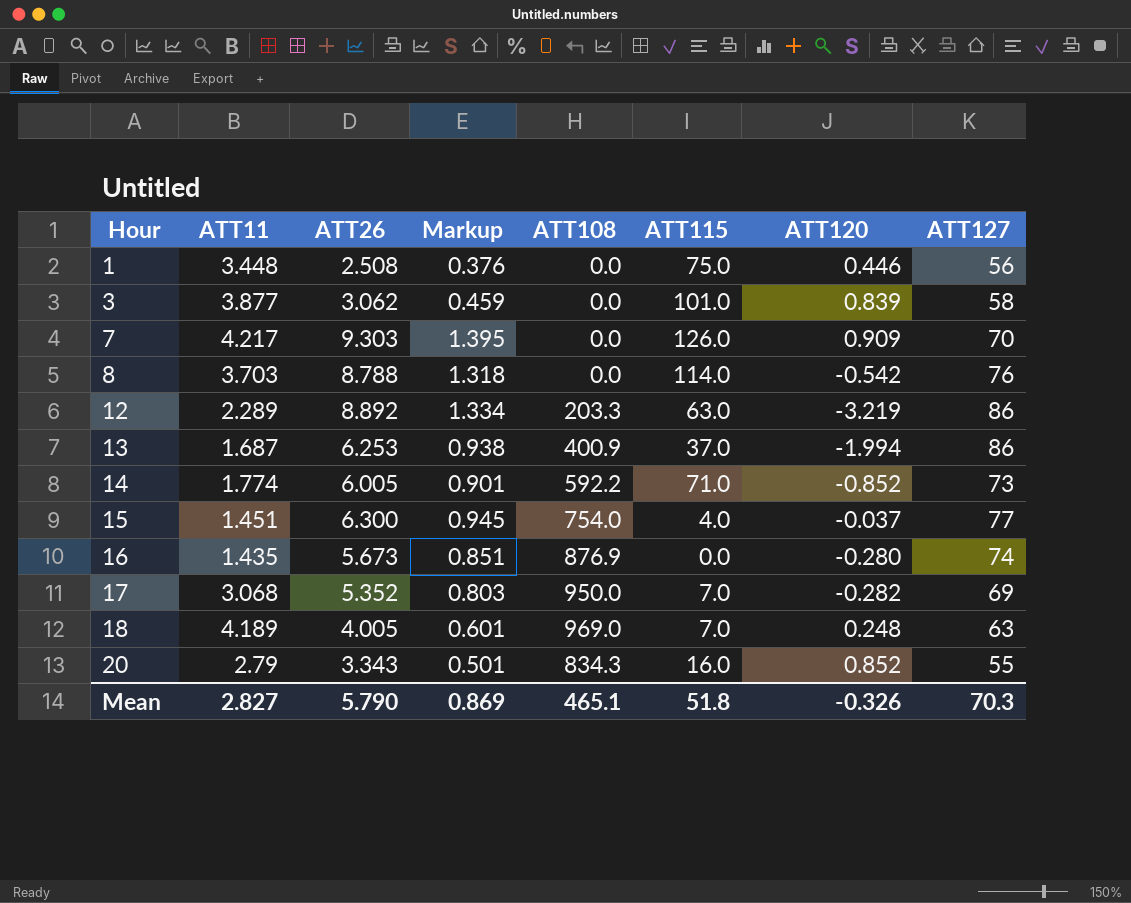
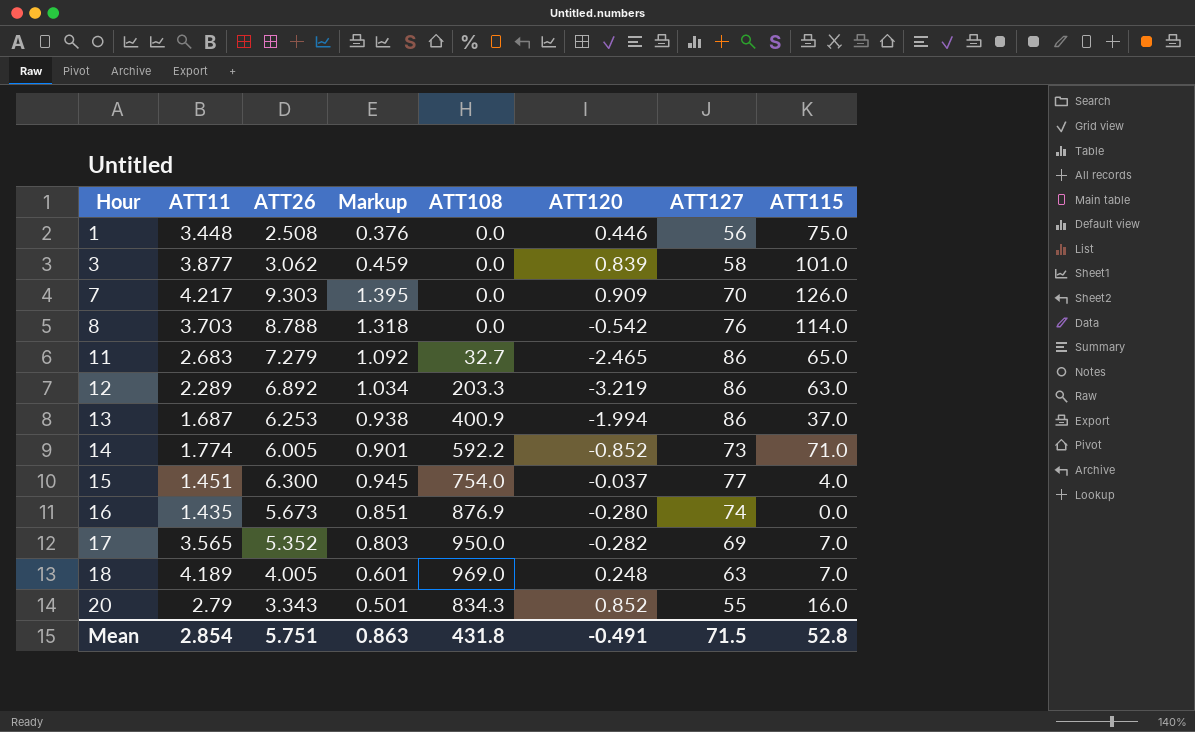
column ATT115 | position: 6 -> 8
row 11: none -> 2.683 | 7.279 | 1.092 | 32.7 | -2.465 | 86 | 65.0
12 | ATT26: 8.892 -> 6.892
12 | Markup: 1.334 -> 1.034
17 | ATT11: 3.068 -> 3.565
Mean | ATT11: 2.827 -> 2.854
Mean | ATT26: 5.790 -> 5.751
Mean | Markup: 0.869 -> 0.863
Mean | ATT108: 465.1 -> 431.8
Mean | ATT120: -0.326 -> -0.491
Mean | ATT127: 70.3 -> 71.5
Mean | ATT115: 51.8 -> 52.8

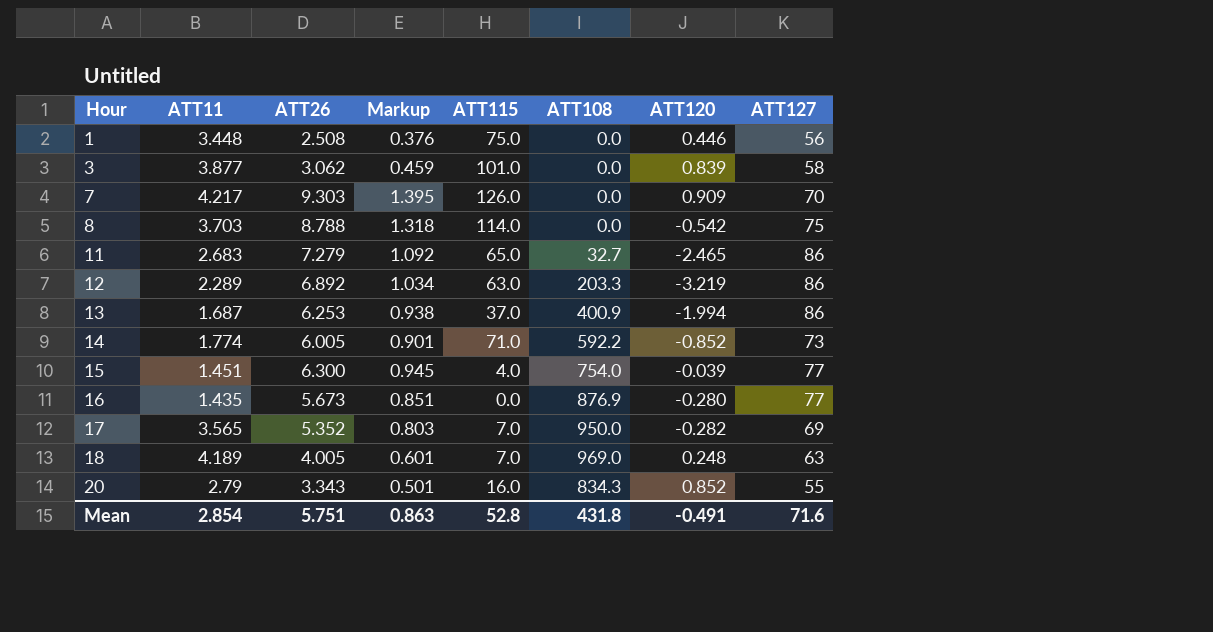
column ATT115 | position: 8 -> 5
8 | ATT127: 76 -> 75
15 | ATT120: -0.037 -> -0.039
16 | ATT127: 74 -> 77
Mean | ATT127: 71.5 -> 71.6

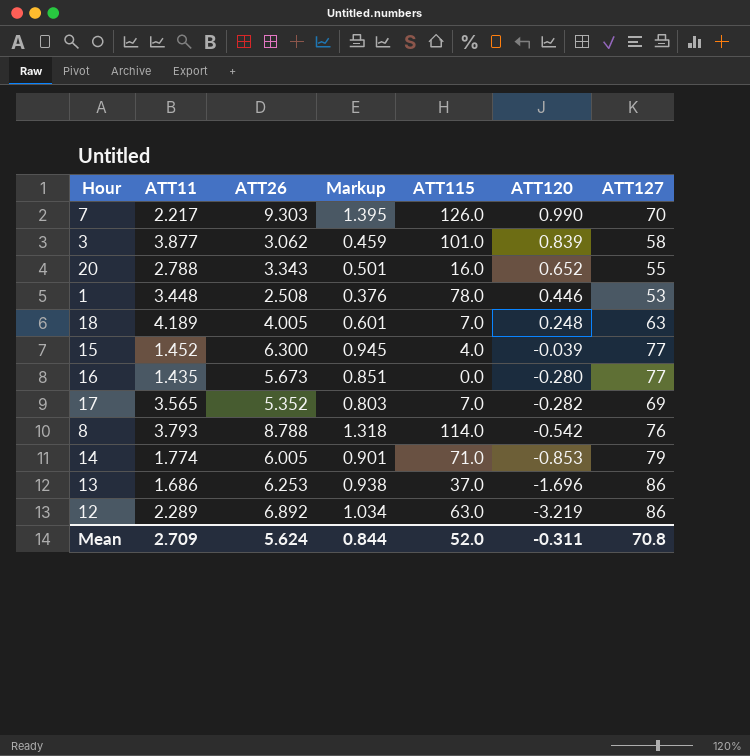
row order: Hour ascending -> ATT120 descending
column ATT108 | position: 6 -> none
row 11: 2.683 | 7.279 | 1.092 | 65.0 | 32.7 | -2.465 | 86 -> none
7 | ATT11: 4.217 -> 2.217
7 | ATT120: 0.909 -> 0.990
20 | ATT11: 2.79 -> 2.788
20 | ATT120: 0.852 -> 0.652
1 | ATT115: 75.0 -> 78.0
1 | ATT127: 56 -> 53
15 | ATT11: 1.451 -> 1.452
8 | ATT11: 3.703 -> 3.793
8 | ATT127: 75 -> 76
14 | ATT120: -0.852 -> -0.853
14 | ATT127: 73 -> 79
13 | ATT11: 1.687 -> 1.686
13 | ATT120: -1.994 -> -1.696
Mean | ATT11: 2.854 -> 2.709
Mean | ATT26: 5.751 -> 5.624
Mean | Markup: 0.863 -> 0.844
Mean | ATT115: 52.8 -> 52.0
Mean | ATT120: -0.491 -> -0.311
Mean | ATT127: 71.6 -> 70.8

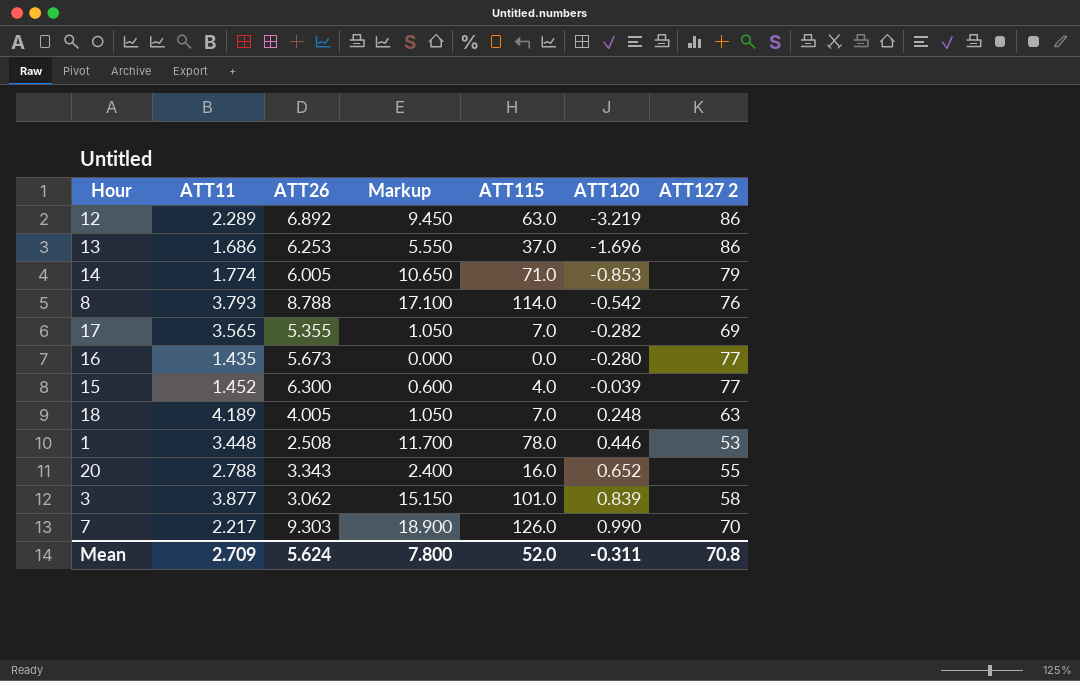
row order: ATT120 descending -> ATT120 ascending
column Markup | formula: [ATT26] * 0.15 -> [ATT115] * 0.15
column name: ATT127 -> ATT127 2
17 | ATT26: 5.352 -> 5.355
Mean | Markup: 0.844 -> 7.800

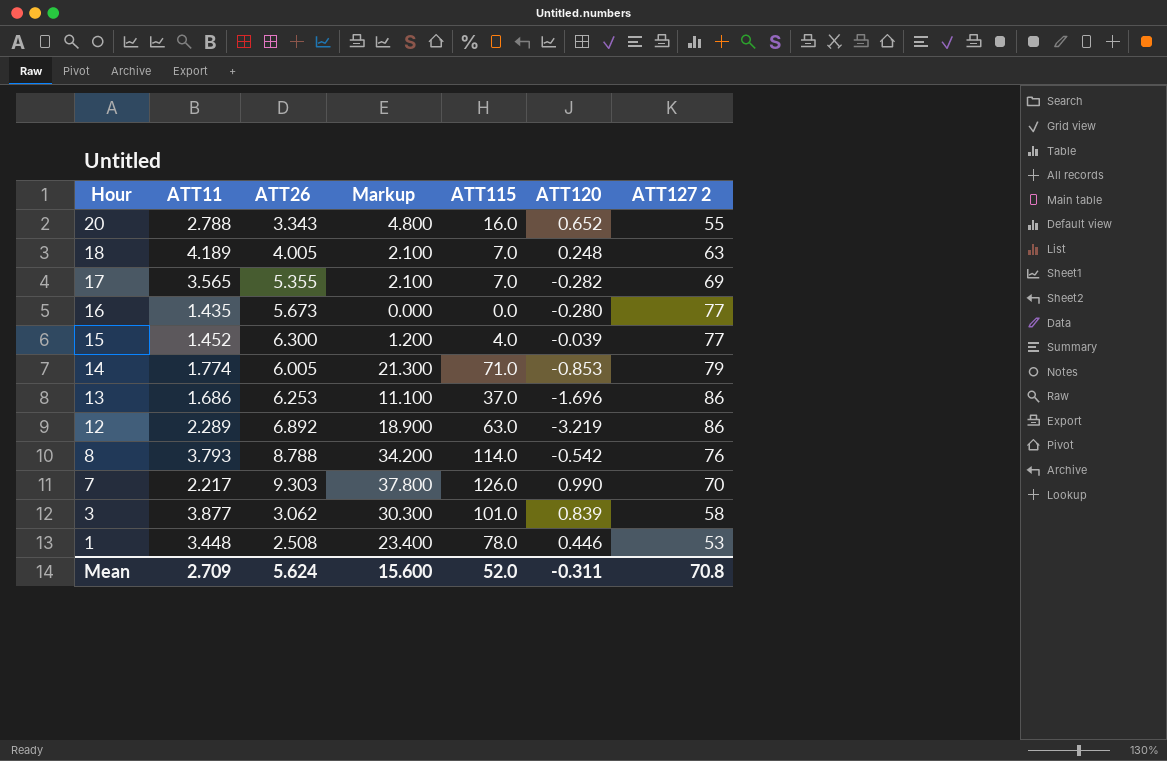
row order: ATT120 ascending -> Hour descending
column Markup | formula: [ATT115] * 0.15 -> [ATT115] * 0.3
Mean | Markup: 7.800 -> 15.600

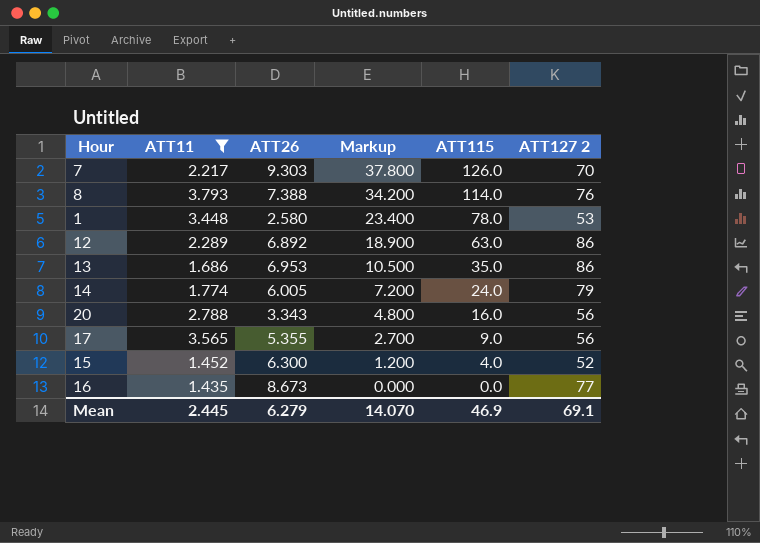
filter: none -> ATT11 <= 3.793
row order: Hour descending -> Markup descending
column ATT120 | position: 6 -> none
8 | ATT26: 8.788 -> 7.388
1 | ATT26: 2.508 -> 2.580
13 | ATT26: 6.253 -> 6.953
13 | Markup: 11.100 -> 10.500
13 | ATT115: 37.0 -> 35.0
14 | Markup: 21.300 -> 7.200
14 | ATT115: 71.0 -> 24.0
20 | ATT127 2: 55 -> 56
17 | Markup: 2.100 -> 2.700
17 | ATT115: 7.0 -> 9.0
17 | ATT127 2: 69 -> 56
15 | ATT127 2: 77 -> 52
16 | ATT26: 5.673 -> 8.673
Mean | ATT11: 2.709 -> 2.445
Mean | ATT26: 5.624 -> 6.279
Mean | Markup: 15.600 -> 14.070
Mean | ATT115: 52.0 -> 46.9
Mean | ATT127 2: 70.8 -> 69.1

